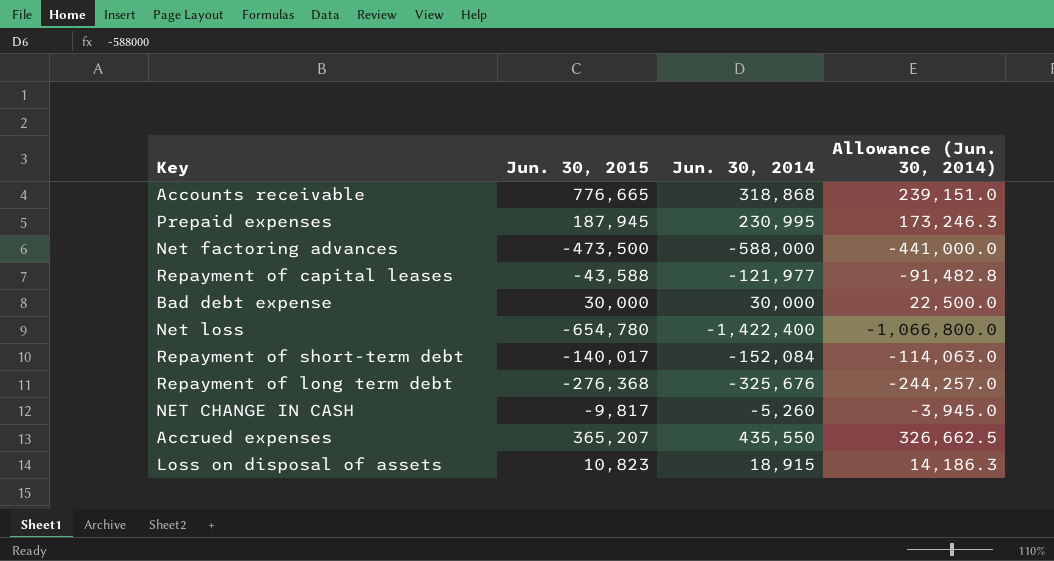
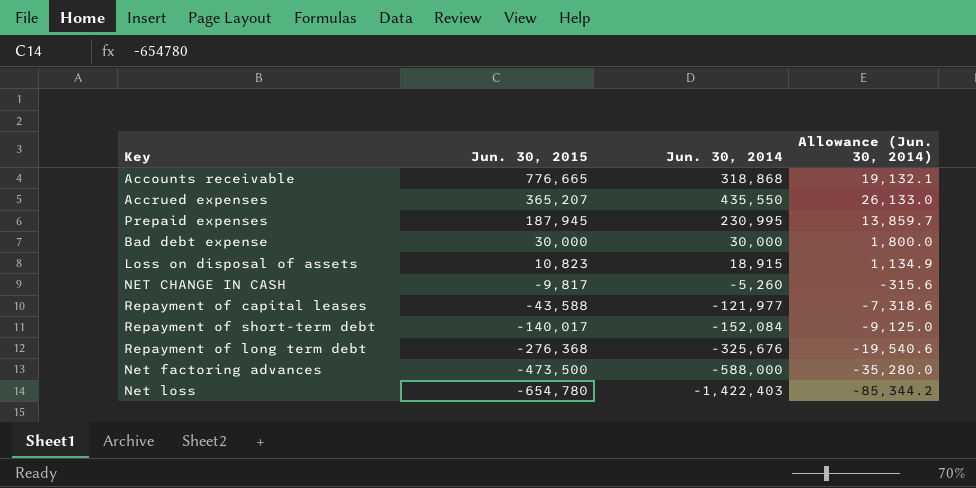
row order: none -> Jun. 30, 2015 descending
column Allowance (Jun. 30, 2014) | formula: [Jun. 30, 2014] * 0.75 -> [Jun. 30, 2014] * 0.06
Net loss | Jun. 30, 2014: -1,422,400 -> -1,422,403

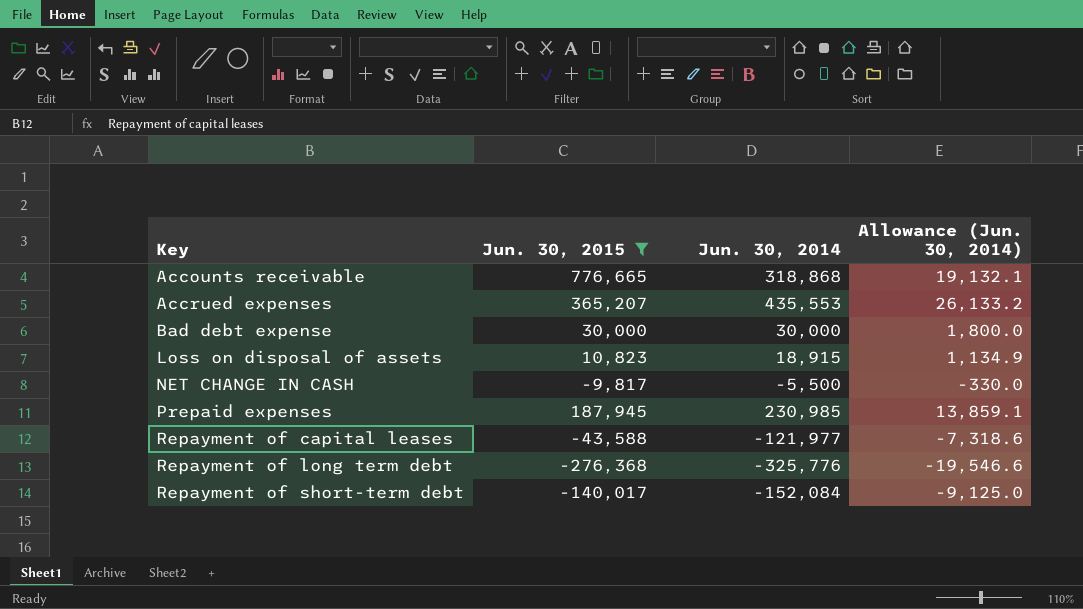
filter: none -> Jun. 30, 2015 >= -276,368
row order: Jun. 30, 2015 descending -> Key ascending
Accrued expenses | Jun. 30, 2014: 435,550 -> 435,553
Accrued expenses | Allowance (Jun. 30, 2014): 26,133.0 -> 26,133.2
NET CHANGE IN CASH | Jun. 30, 2014: -5,260 -> -5,500
NET CHANGE IN CASH | Allowance (Jun. 30, 2014): -315.6 -> -330.0
Prepaid expenses | Jun. 30, 2014: 230,995 -> 230,985
Prepaid expenses | Allowance (Jun. 30, 2014): 13,859.7 -> 13,859.1
Repayment of long term debt | Jun. 30, 2014: -325,676 -> -325,776
Repayment of long term debt | Allowance (Jun. 30, 2014): -19,540.6 -> -19,546.6

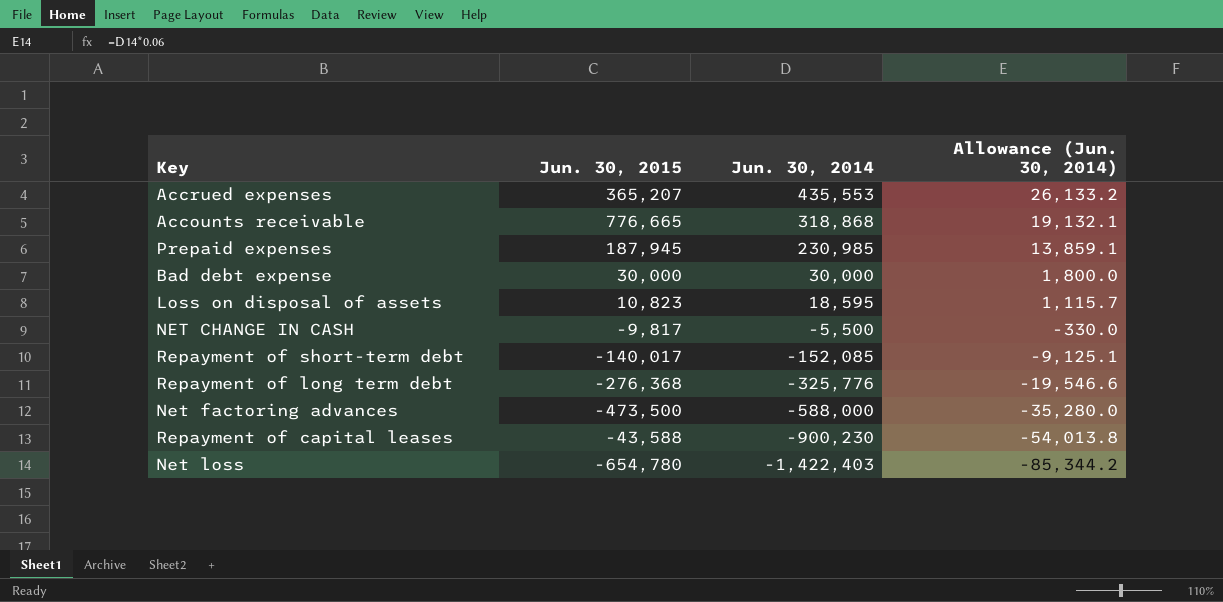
filter: Jun. 30, 2015 >= -276,368 -> none
row order: Key ascending -> Jun. 30, 2014 descending
Loss on disposal of assets | Jun. 30, 2014: 18,915 -> 18,595
Loss on disposal of assets | Allowance (Jun. 30, 2014): 1,134.9 -> 1,115.7
Repayment of short-term debt | Jun. 30, 2014: -152,084 -> -152,085
Repayment of short-term debt | Allowance (Jun. 30, 2014): -9,125.0 -> -9,125.1
Repayment of capital leases | Jun. 30, 2014: -121,977 -> -900,230
Repayment of capital leases | Allowance (Jun. 30, 2014): -7,318.6 -> -54,013.8

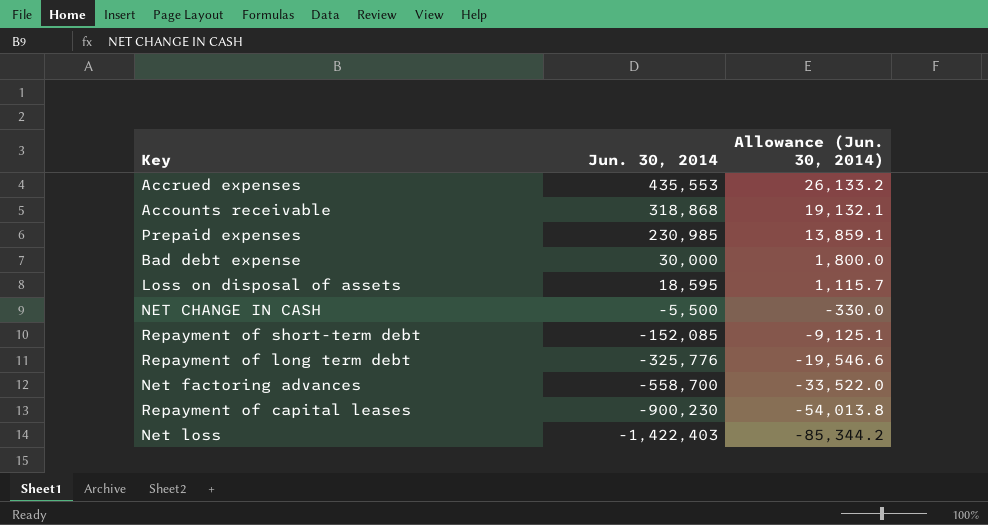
column Jun. 30, 2015 | position: 2 -> none
Net factoring advances | Jun. 30, 2014: -588,000 -> -558,700
Net factoring advances | Allowance (Jun. 30, 2014): -35,280.0 -> -33,522.0

